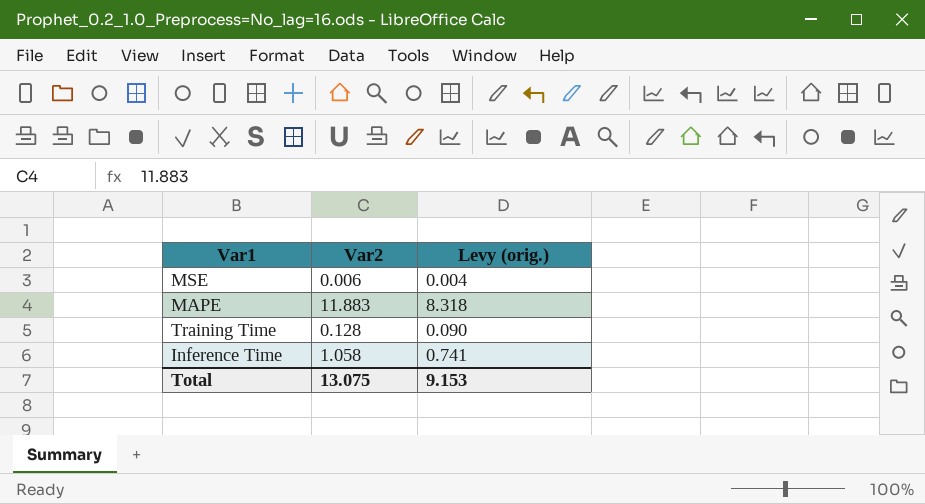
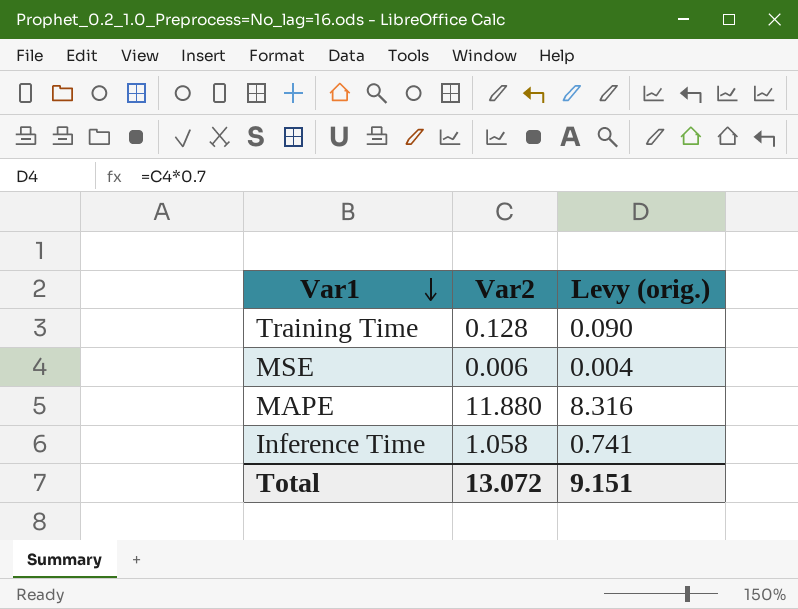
row order: none -> Var1 descending
MAPE | Var2: 11.883 -> 11.880
MAPE | Levy (orig.): 8.318 -> 8.316
Total | Var2: 13.075 -> 13.072
Total | Levy (orig.): 9.153 -> 9.151

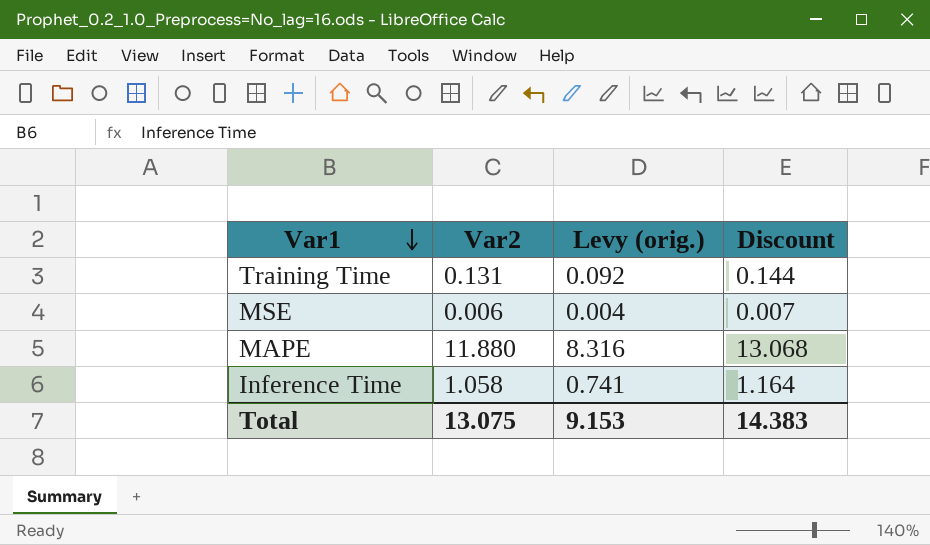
column Discount | formula: none -> [Var2] * 1.1
Training Time | Var2: 0.128 -> 0.131
Training Time | Levy (orig.): 0.090 -> 0.092
Total | Var2: 13.072 -> 13.075
Total | Levy (orig.): 9.151 -> 9.153

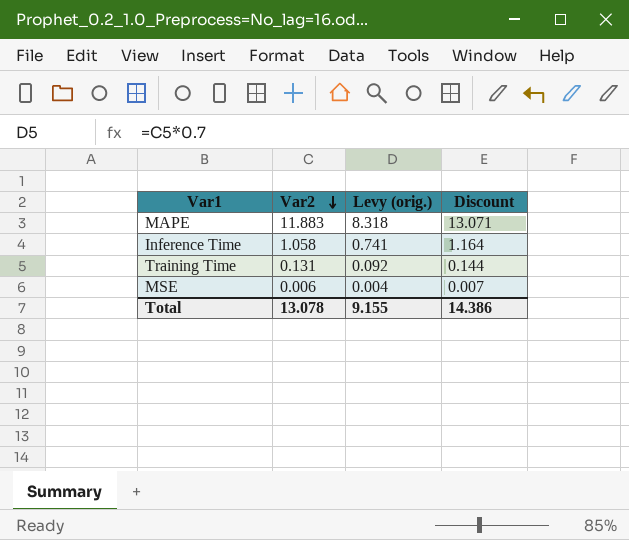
row order: Var1 descending -> Var2 descending
MAPE | Var2: 11.880 -> 11.883
MAPE | Levy (orig.): 8.316 -> 8.318
MAPE | Discount: 13.068 -> 13.071
Total | Var2: 13.075 -> 13.078
Total | Levy (orig.): 9.153 -> 9.155
Total | Discount: 14.383 -> 14.386

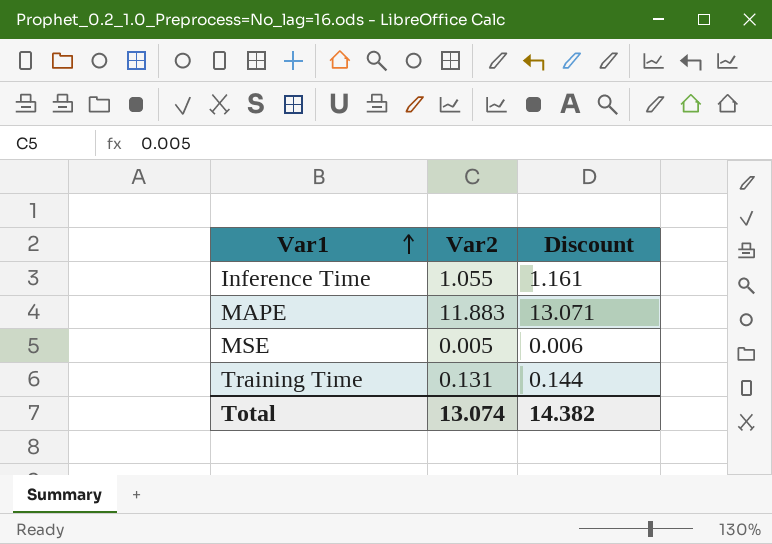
row order: Var2 descending -> Var1 ascending
column Levy (orig.) | formula: [Var2] * 0.7 -> none
Inference Time | Var2: 1.058 -> 1.055
Inference Time | Discount: 1.164 -> 1.161
MSE | Var2: 0.006 -> 0.005
MSE | Discount: 0.007 -> 0.006
Total | Var2: 13.078 -> 13.074
Total | Discount: 14.386 -> 14.382

